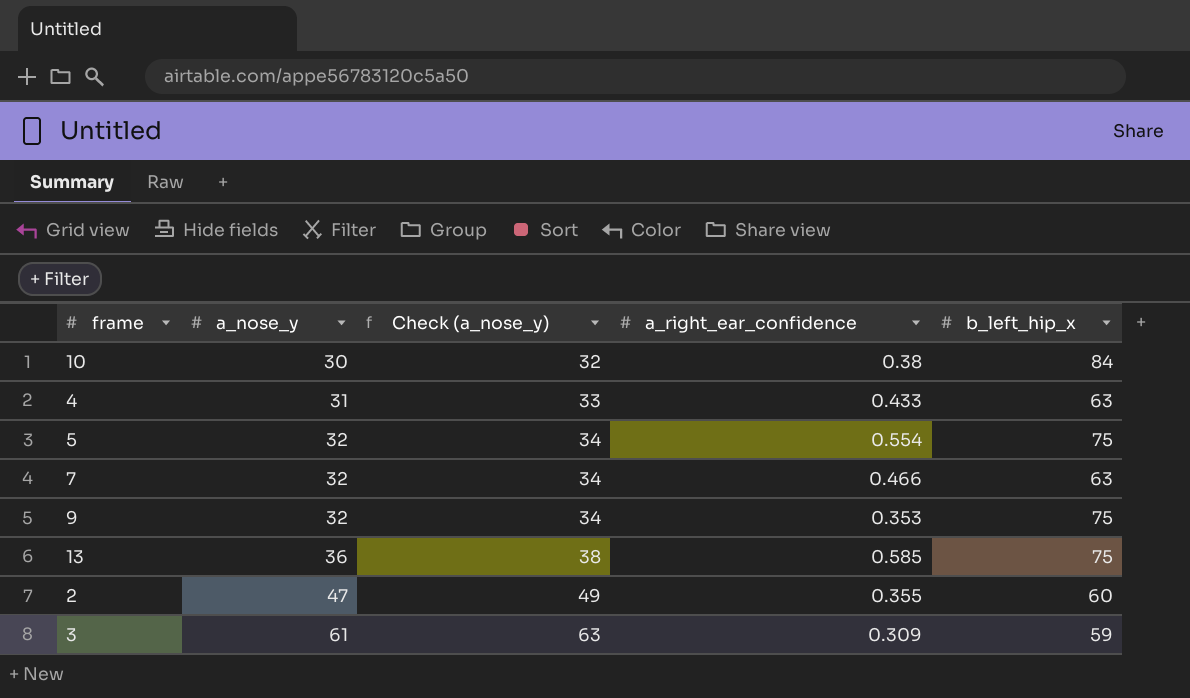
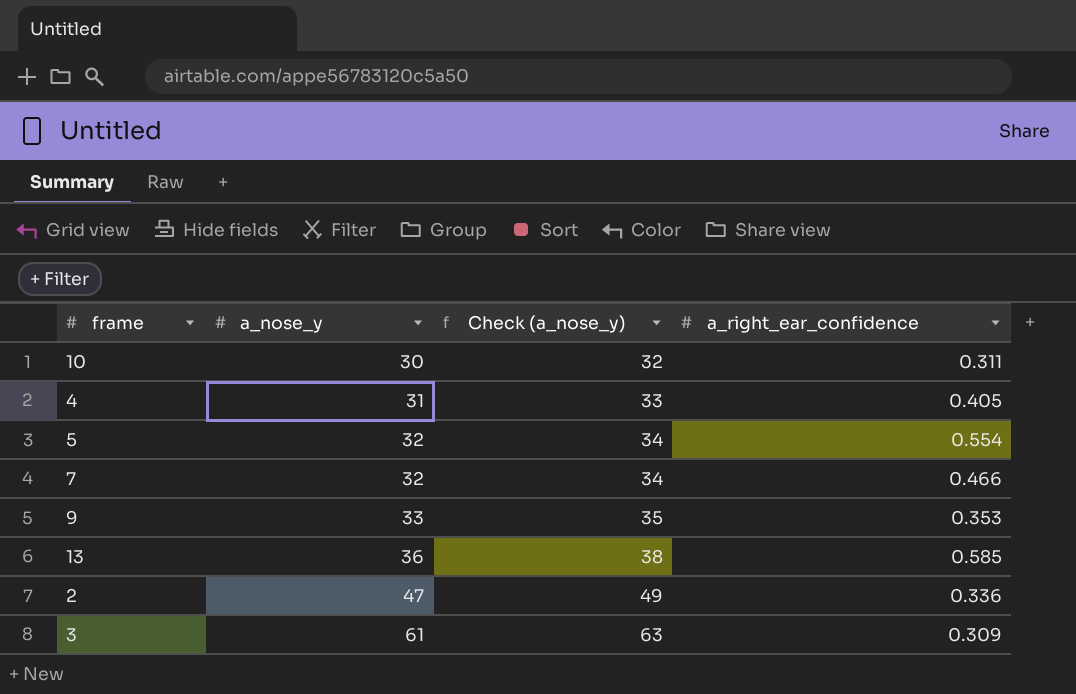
column b_left_hip_x | position: 5 -> none
10 | a_right_ear_confidence: 0.38 -> 0.311
4 | a_right_ear_confidence: 0.433 -> 0.405
9 | a_nose_y: 32 -> 33
9 | Check (a_nose_y): 34 -> 35
2 | a_right_ear_confidence: 0.355 -> 0.336

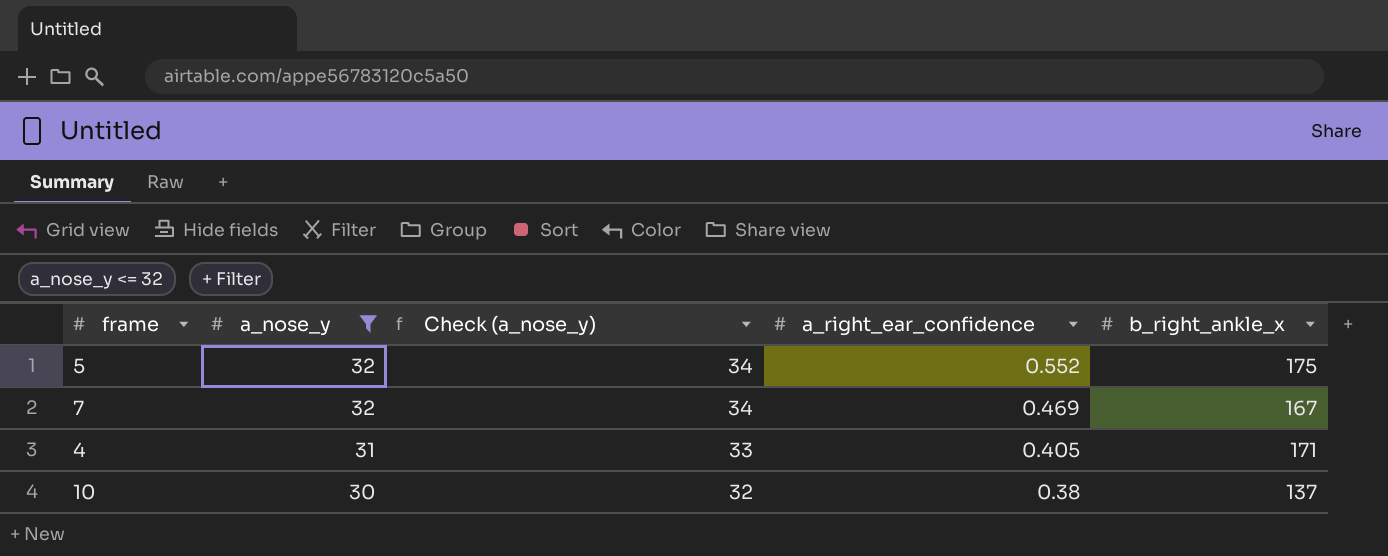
filter: none -> a_nose_y <= 32
row order: a_nose_y ascending -> a_nose_y descending
column b_right_ankle_x | position: none -> 5
5 | a_right_ear_confidence: 0.554 -> 0.552
7 | a_right_ear_confidence: 0.466 -> 0.469
10 | a_right_ear_confidence: 0.311 -> 0.38

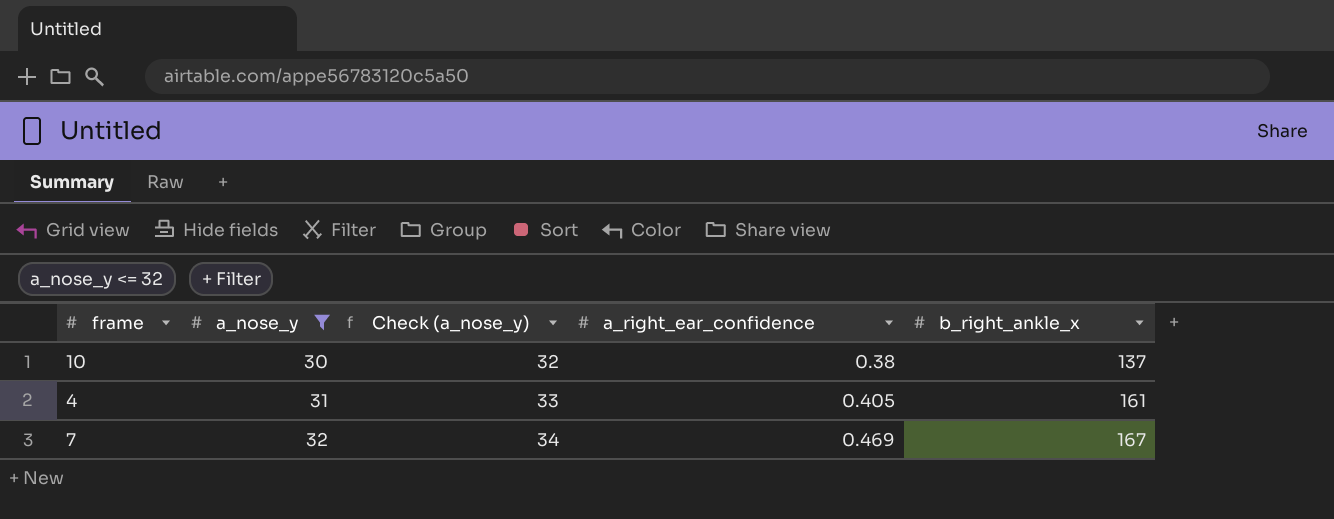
row order: a_nose_y descending -> a_nose_y ascending
row 5: 32 | 34 | 0.552 | 175 -> none
4 | b_right_ankle_x: 171 -> 161

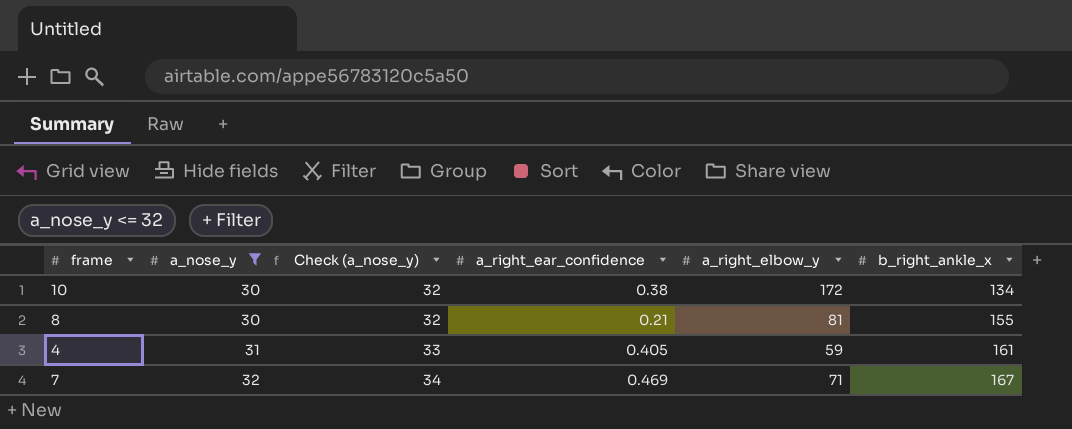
column a_right_elbow_y | position: none -> 5
10 | b_right_ankle_x: 137 -> 134
row 8: none -> 30 | 32 | 0.21 | 81 | 155

